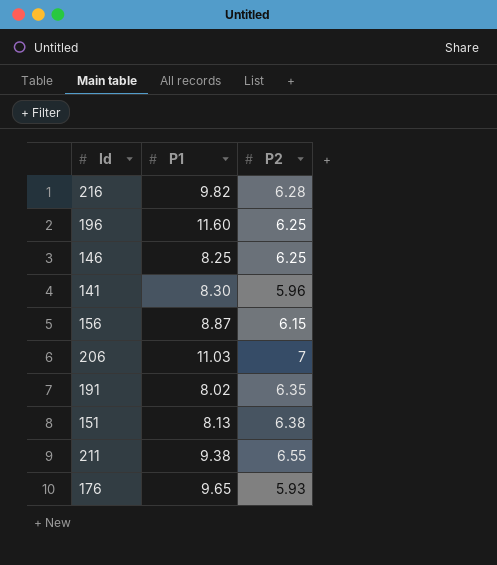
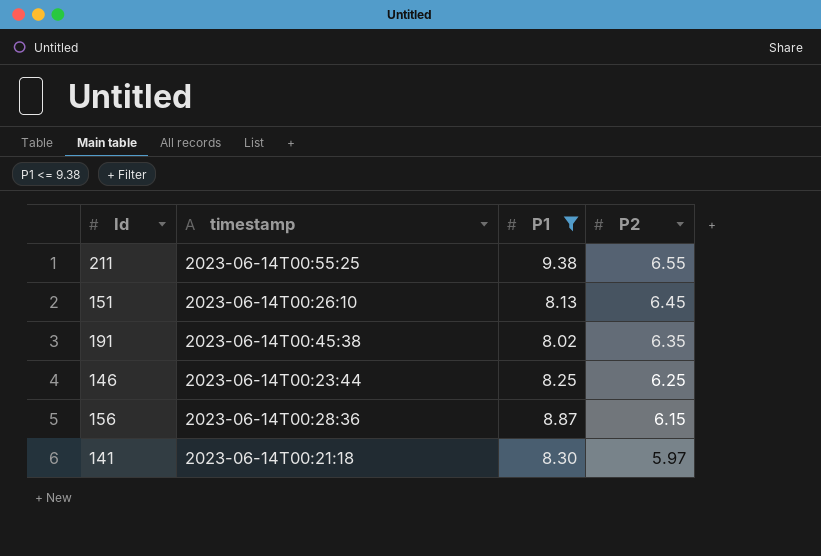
filter: none -> P1 <= 9.38
row order: none -> P2 descending
column timestamp | position: none -> 2
151 | P2: 6.38 -> 6.45
141 | P2: 5.96 -> 5.97

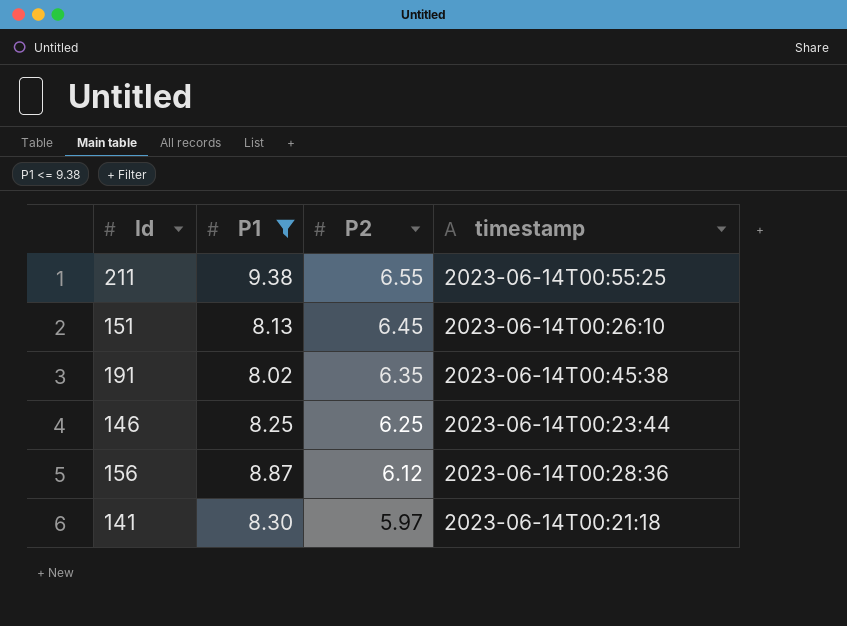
column timestamp | position: 2 -> 4
156 | P2: 6.15 -> 6.12

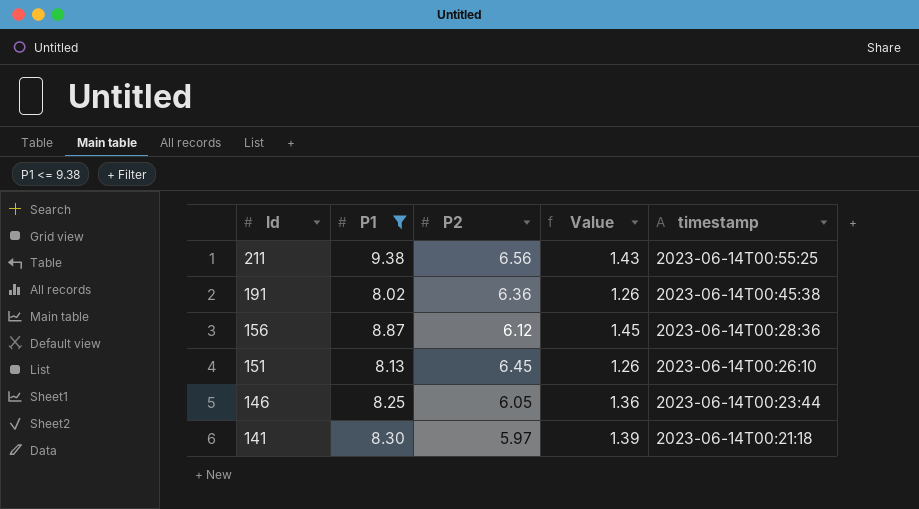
row order: P2 descending -> Id descending
column Value | formula: none -> [P1] / [P2]
211 | P2: 6.55 -> 6.56
191 | P2: 6.35 -> 6.36
146 | P2: 6.25 -> 6.05

